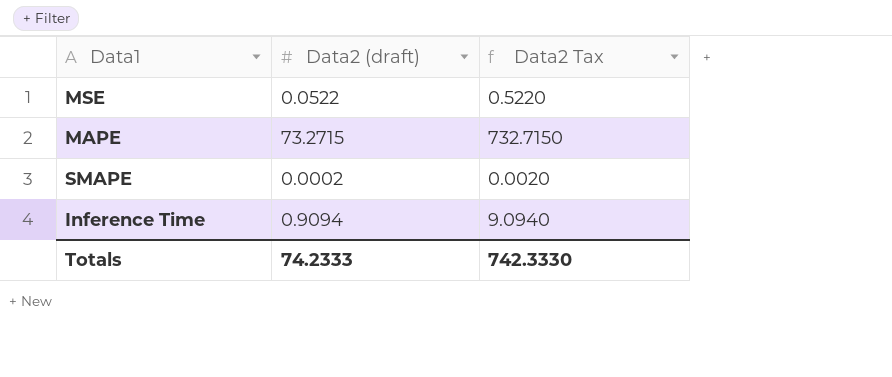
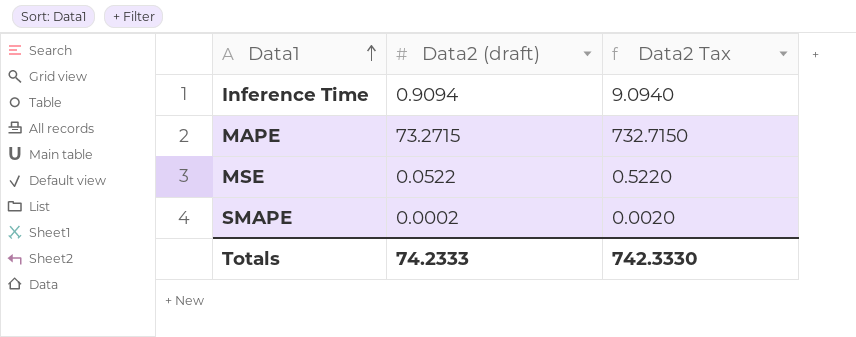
row order: none -> Data1 ascending

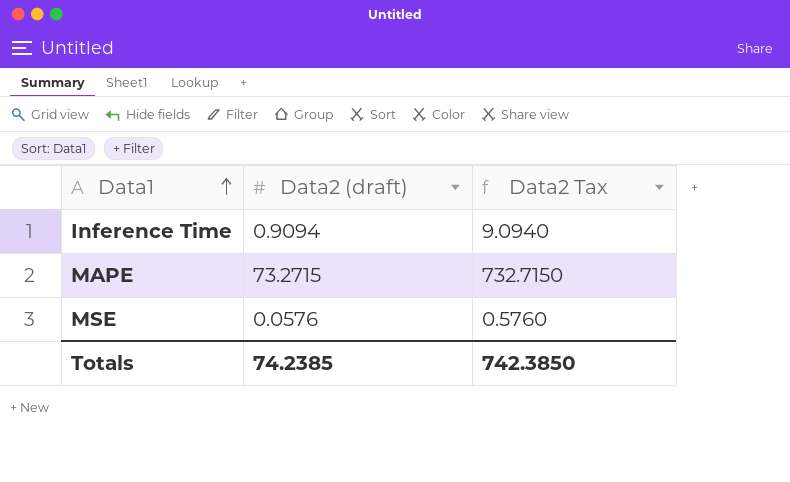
row SMAPE: 0.0002 | 0.0020 -> none
MSE | Data2 (draft): 0.0522 -> 0.0576
MSE | Data2 Tax: 0.5220 -> 0.5760
Totals | Data2 (draft): 74.2333 -> 74.2385
Totals | Data2 Tax: 742.3330 -> 742.3850

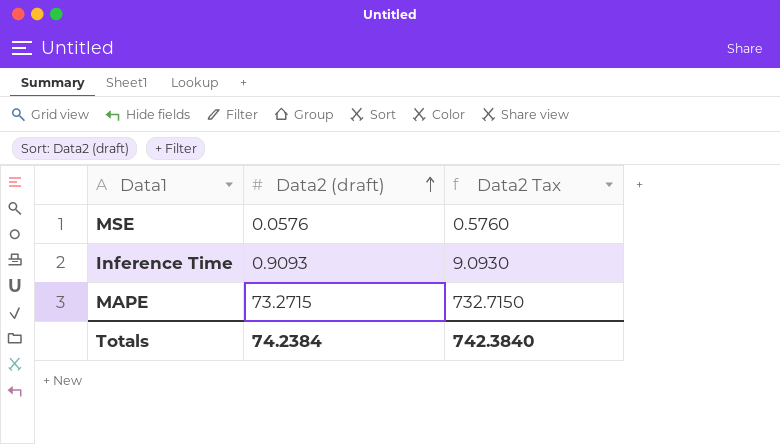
row order: Data1 ascending -> Data2 (draft) ascending
Inference Time | Data2 (draft): 0.9094 -> 0.9093
Inference Time | Data2 Tax: 9.0940 -> 9.0930
Totals | Data2 (draft): 74.2385 -> 74.2384
Totals | Data2 Tax: 742.3850 -> 742.3840

